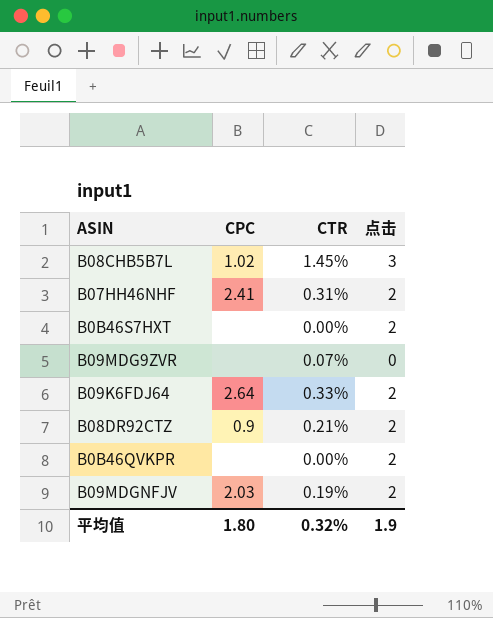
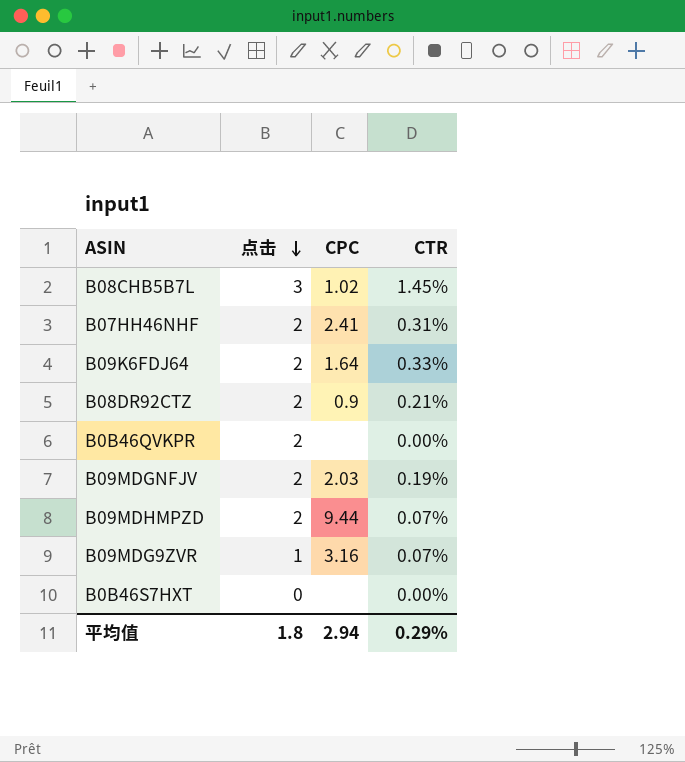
row order: none -> 点击 descending
column 点击 | position: 4 -> 2
B09K6FDJ64 | CPC: 2.64 -> 1.64
row B09MDHMPZD: none -> 2 | 9.44 | 0.07%
B09MDG9ZVR | 点击: 0 -> 1
B09MDG9ZVR | CPC: none -> 3.16
B0B46S7HXT | 点击: 2 -> 0
平均值 | 点击: 1.9 -> 1.8
平均值 | CPC: 1.80 -> 2.94
平均值 | CTR: 0.32% -> 0.29%

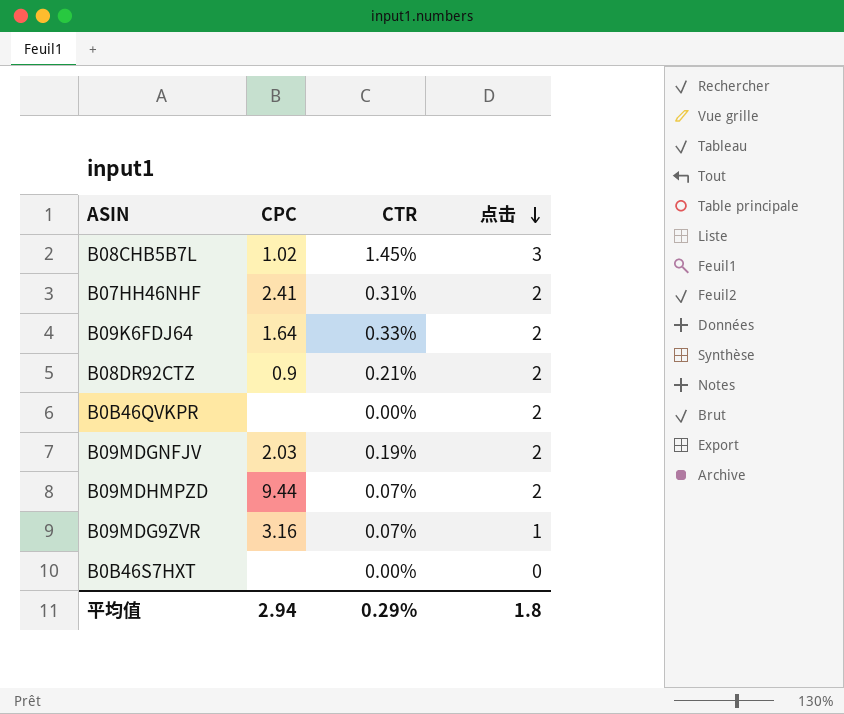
column 点击 | position: 2 -> 4

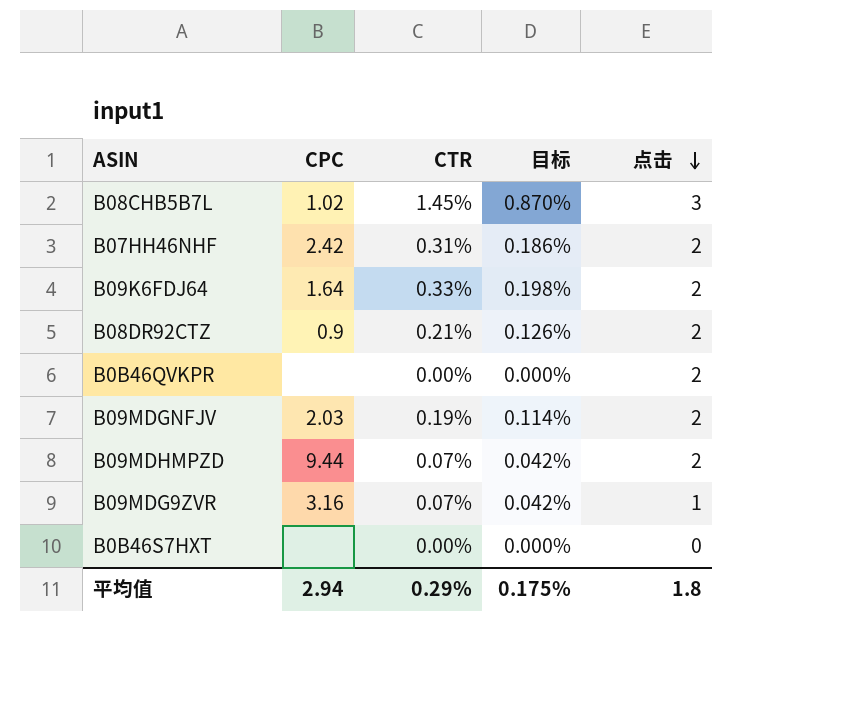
column 目标 | formula: none -> [CTR] * 0.6
B07HH46NHF | CPC: 2.41 -> 2.42

